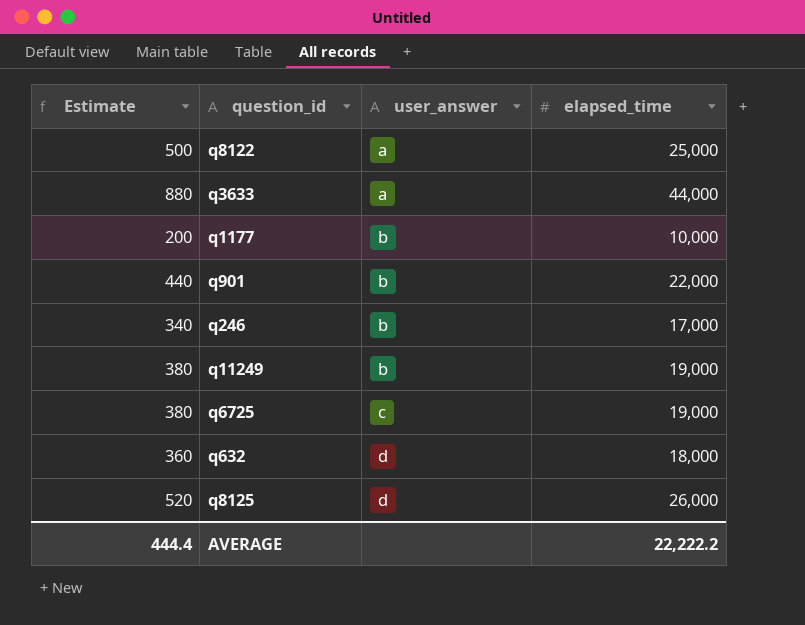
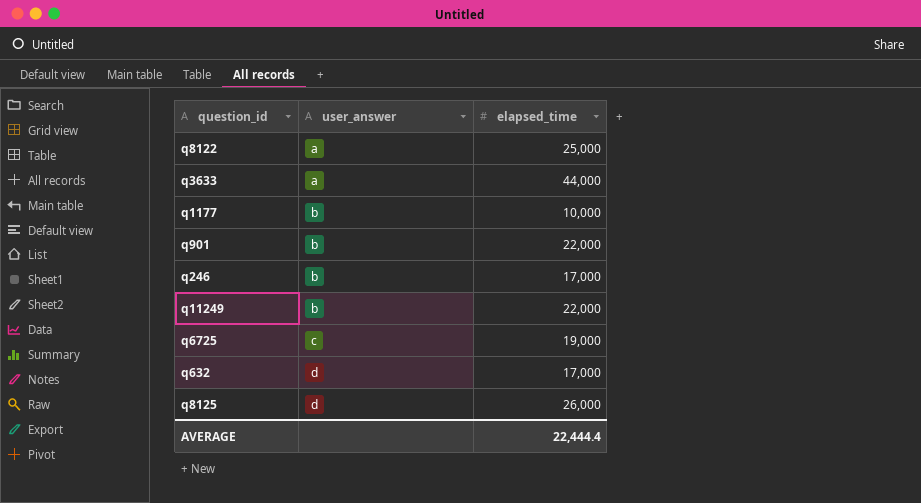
column Estimate | formula: [elapsed_time] * 0.02 -> none
q11249 | elapsed_time: 19,000 -> 22,000
q632 | elapsed_time: 18,000 -> 17,000
AVERAGE | elapsed_time: 22,222.2 -> 22,444.4

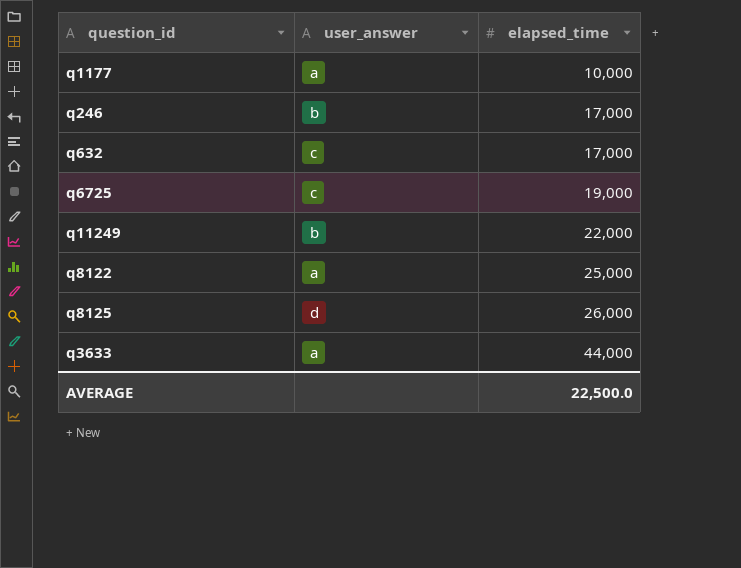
row order: user_answer ascending -> elapsed_time ascending
row q901: b | 22,000 -> none
q1177 | user_answer: b -> a
q632 | user_answer: d -> c
AVERAGE | elapsed_time: 22,444.4 -> 22,500.0

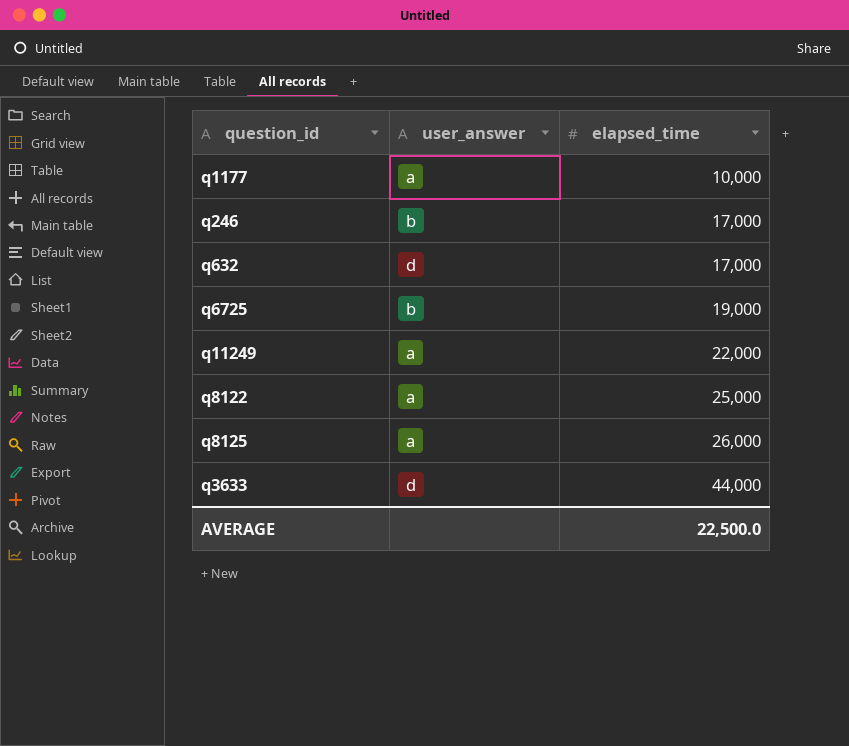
q632 | user_answer: c -> d
q6725 | user_answer: c -> b
q11249 | user_answer: b -> a
q8125 | user_answer: d -> a
q3633 | user_answer: a -> d

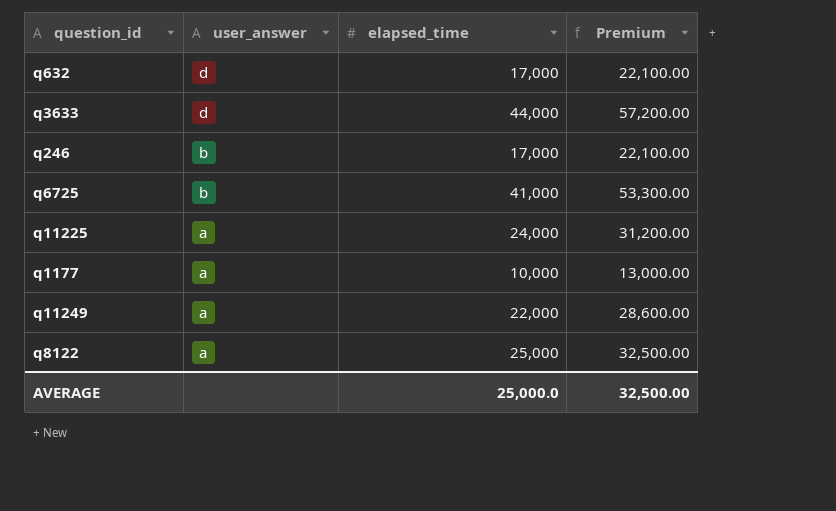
row order: elapsed_time ascending -> user_answer descending
column Premium | formula: none -> [elapsed_time] * 1.3
row q8125: a | 26,000 -> none
q6725 | elapsed_time: 19,000 -> 41,000
row q11225: none -> a | 24,000 | 31,200.00
AVERAGE | elapsed_time: 22,500.0 -> 25,000.0

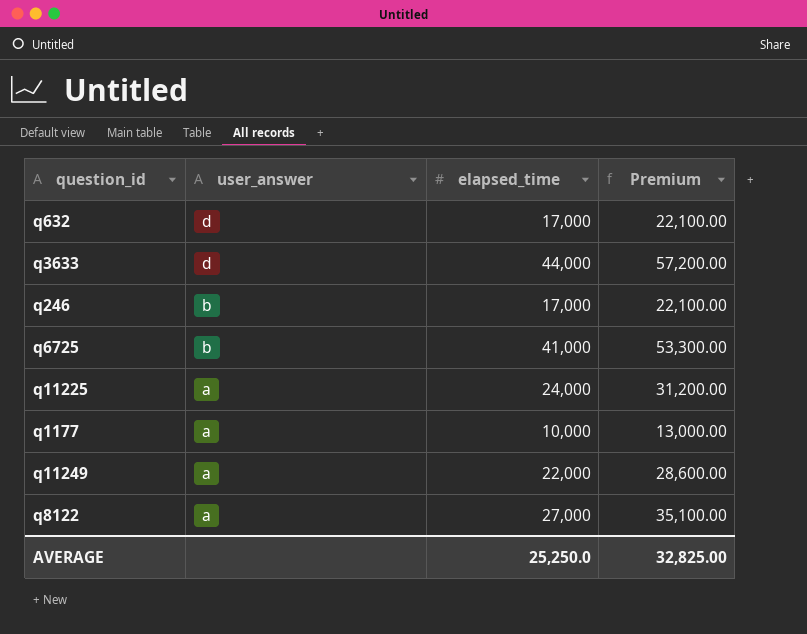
q8122 | elapsed_time: 25,000 -> 27,000
q8122 | Premium: 32,500.00 -> 35,100.00
AVERAGE | elapsed_time: 25,000.0 -> 25,250.0
AVERAGE | Premium: 32,500.00 -> 32,825.00

